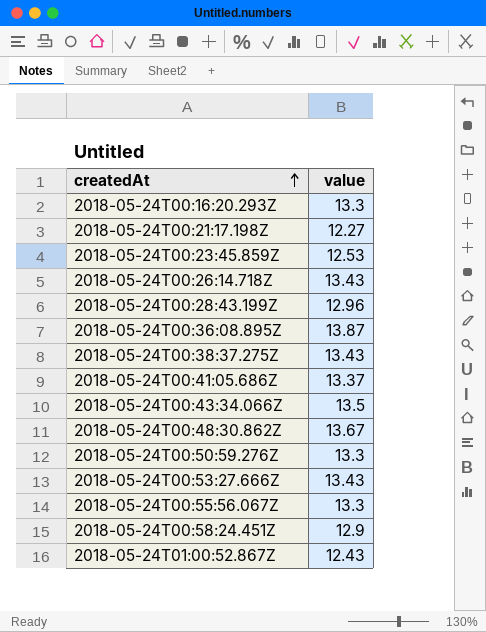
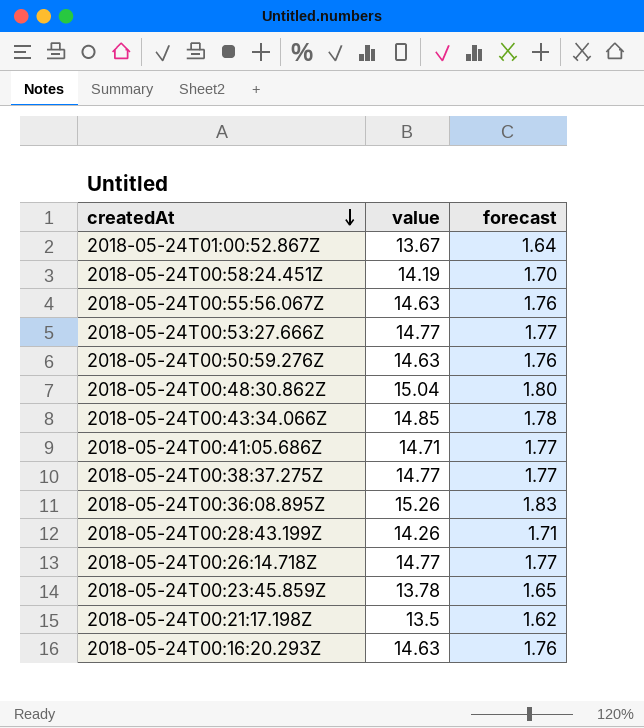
row order: createdAt ascending -> createdAt descending
column forecast | formula: none -> [value] * 0.12
2018-05-24T01:00:52.867Z | value: 12.43 -> 13.67
2018-05-24T00:58:24.451Z | value: 12.9 -> 14.19
2018-05-24T00:55:56.067Z | value: 13.3 -> 14.63
2018-05-24T00:53:27.666Z | value: 13.43 -> 14.77
2018-05-24T00:50:59.276Z | value: 13.3 -> 14.63
2018-05-24T00:48:30.862Z | value: 13.67 -> 15.04
2018-05-24T00:43:34.066Z | value: 13.5 -> 14.85
2018-05-24T00:41:05.686Z | value: 13.37 -> 14.71
2018-05-24T00:38:37.275Z | value: 13.43 -> 14.77
2018-05-24T00:36:08.895Z | value: 13.87 -> 15.26
2018-05-24T00:28:43.199Z | value: 12.96 -> 14.26
2018-05-24T00:26:14.718Z | value: 13.43 -> 14.77
2018-05-24T00:23:45.859Z | value: 12.53 -> 13.78
2018-05-24T00:21:17.198Z | value: 12.27 -> 13.5
2018-05-24T00:16:20.293Z | value: 13.3 -> 14.63

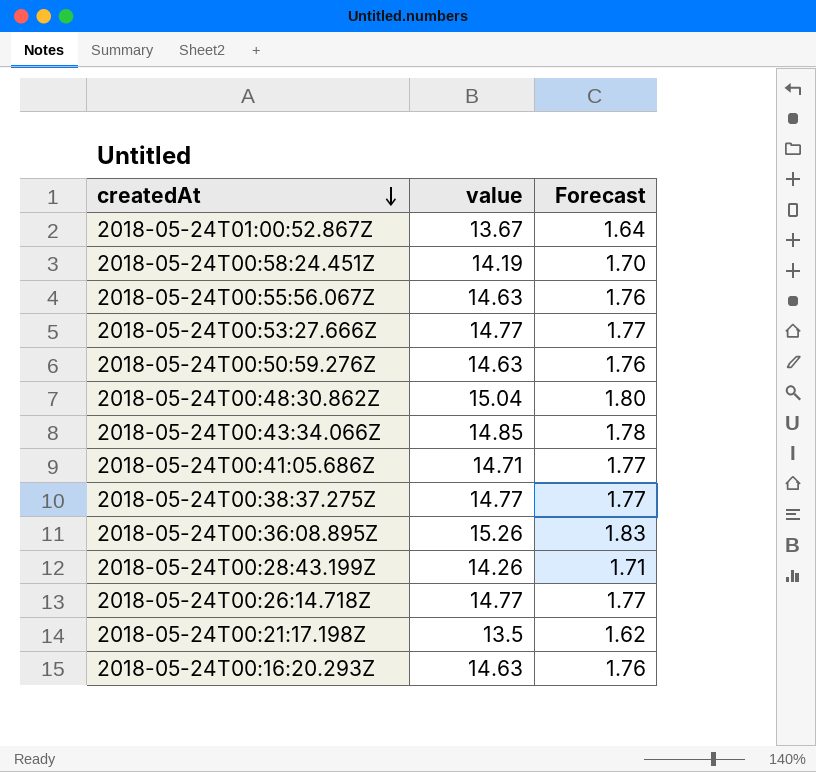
column name: forecast -> Forecast
row 2018-05-24T00:23:45.859Z: 13.78 | 1.65 -> none

